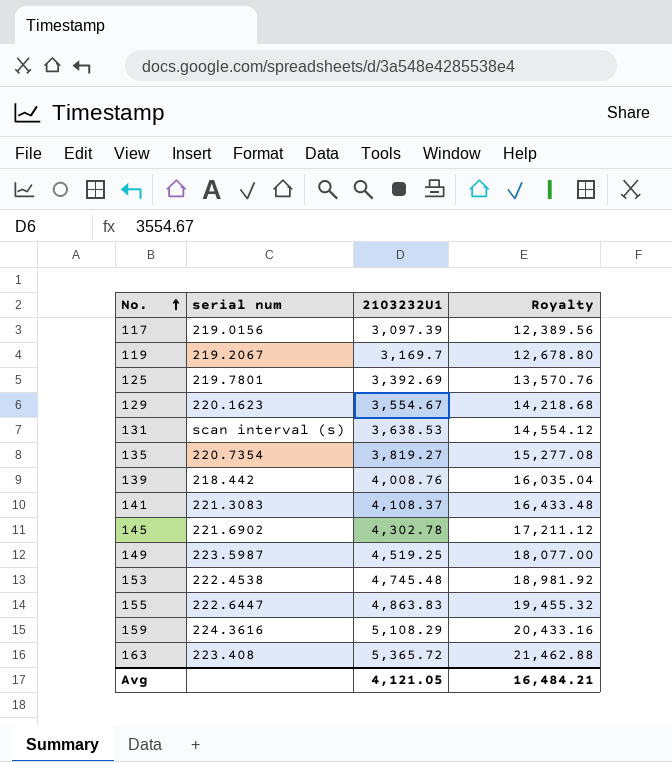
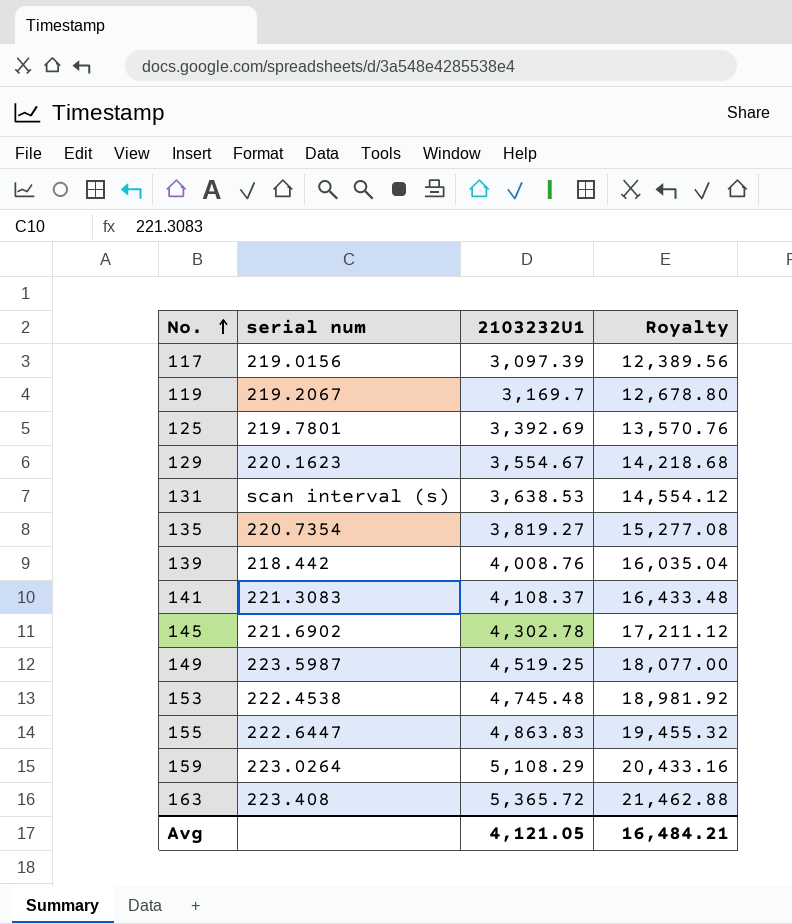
159 | serial num: 224.3616 -> 223.0264

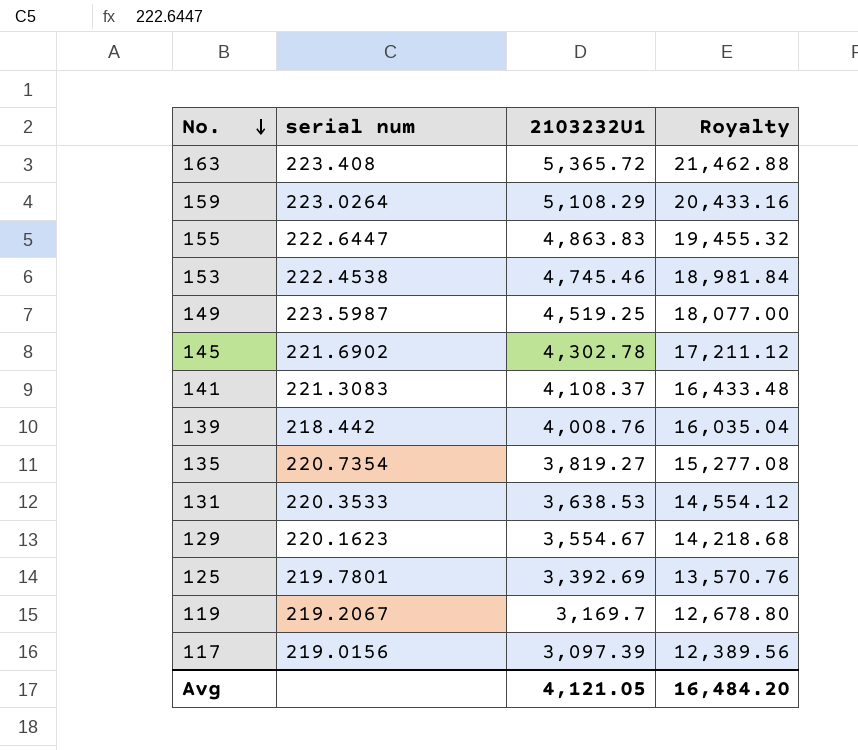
row order: No. ascending -> No. descending
153 | 2103232U1: 4,745.48 -> 4,745.46
153 | Royalty: 18,981.92 -> 18,981.84
131 | serial num: scan interval (s) -> 220.3533
Avg | Royalty: 16,484.21 -> 16,484.20

